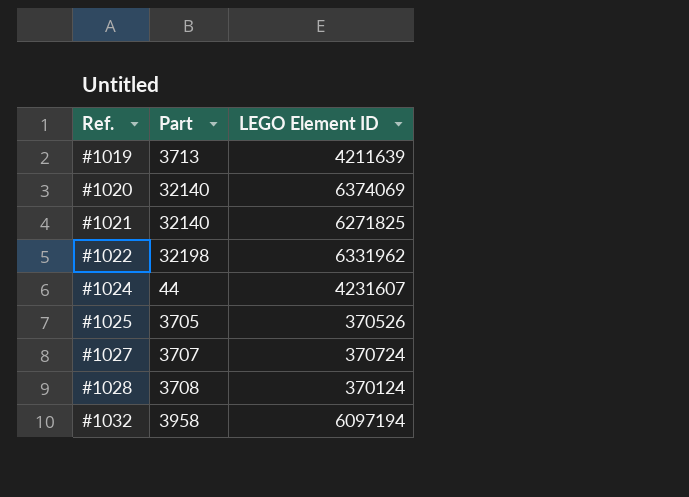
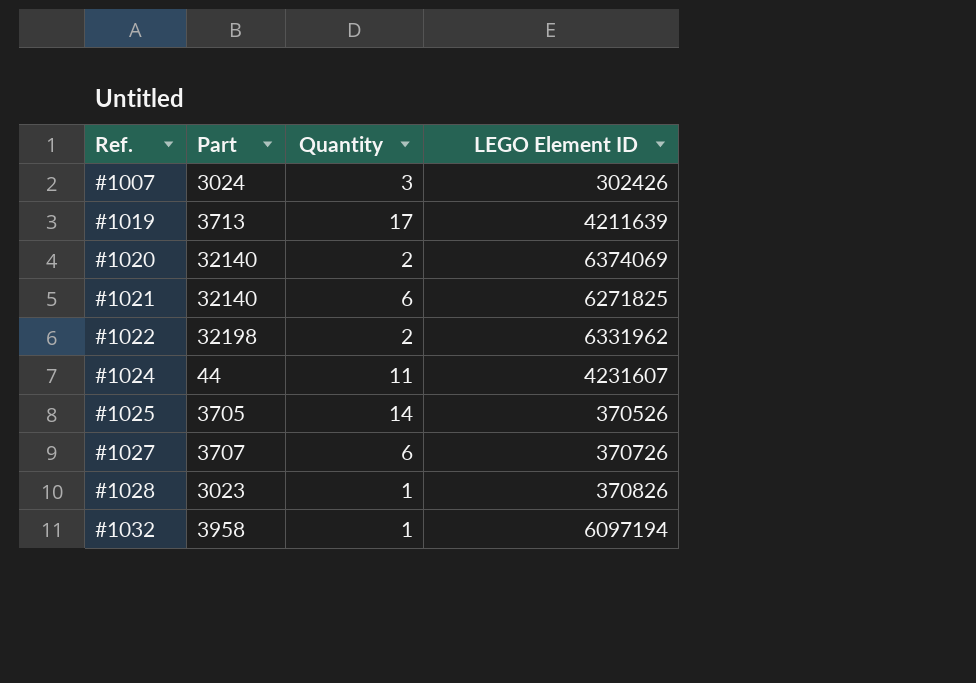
column Quantity | position: none -> 3
row #1007: none -> 3024 | 3 | 302426
#1027 | LEGO Element ID: 370724 -> 370726
#1028 | Part: 3708 -> 3023
#1028 | LEGO Element ID: 370124 -> 370826

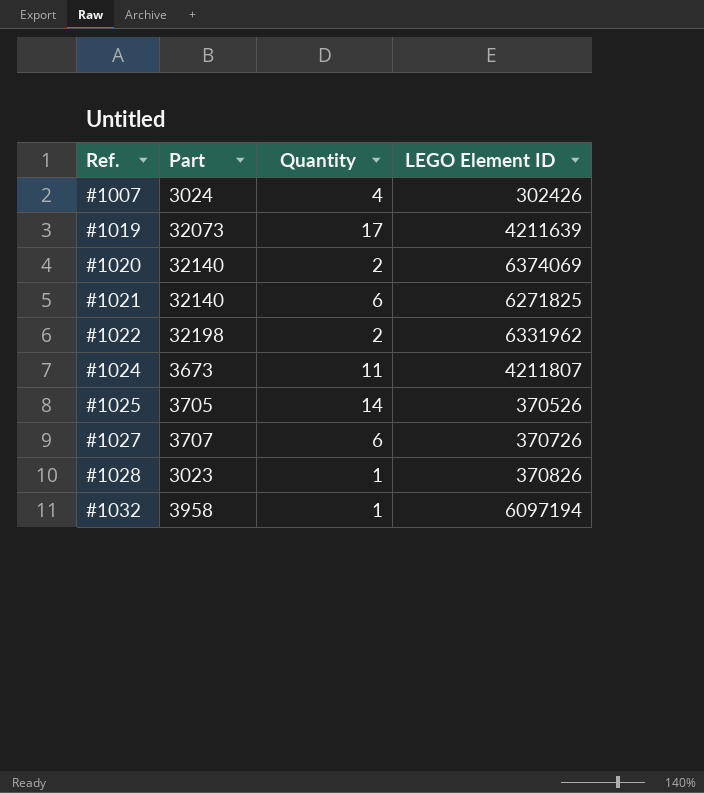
#1007 | Quantity: 3 -> 4
#1019 | Part: 3713 -> 32073
#1024 | Part: 44 -> 3673
#1024 | LEGO Element ID: 4231607 -> 4211807

